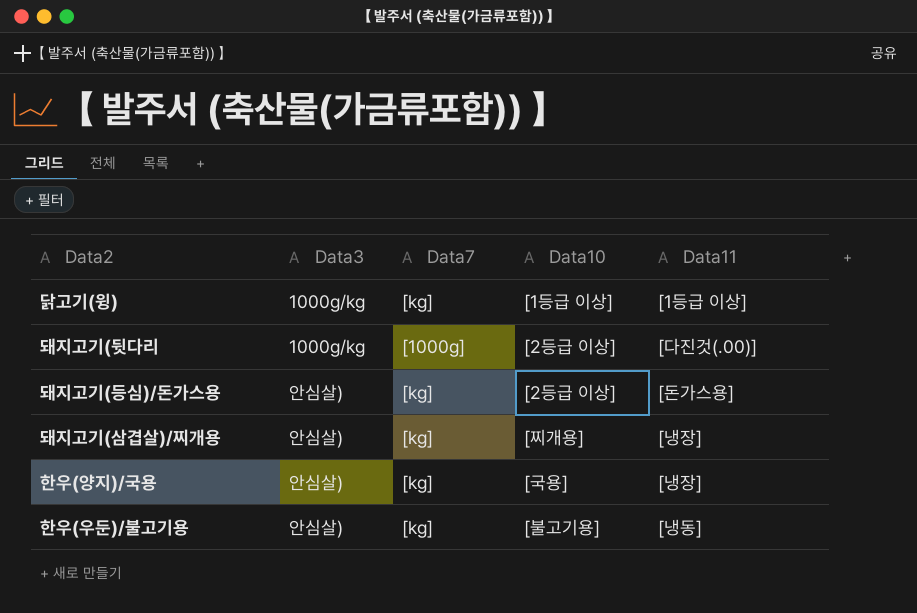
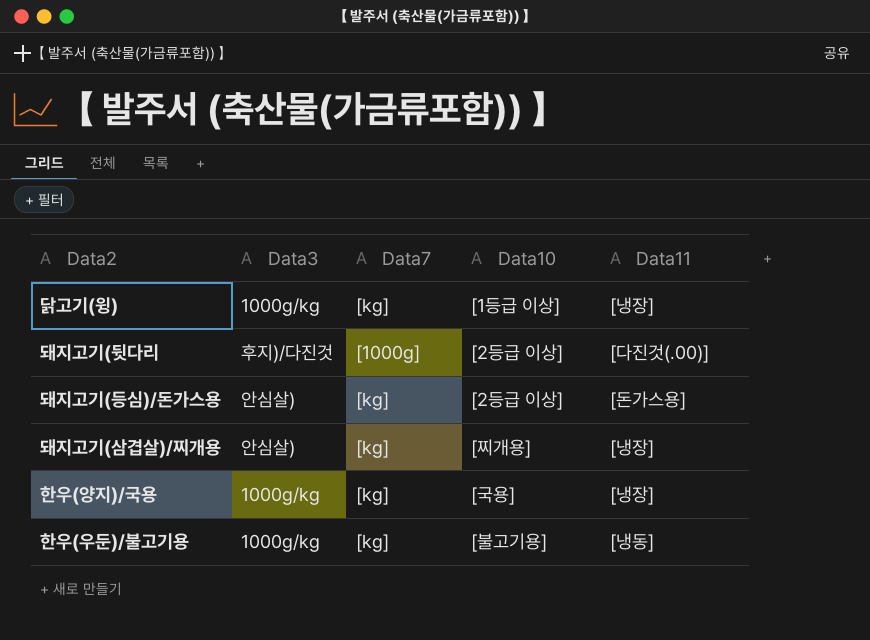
닭고기(윙) | Data11: [1등급 이상] -> [냉장]
돼지고기(뒷다리 | Data3: 1000g/kg -> 후지)/다진것
한우(양지)/국용 | Data3: 안심살) -> 1000g/kg
한우(우둔)/불고기용 | Data3: 안심살) -> 1000g/kg

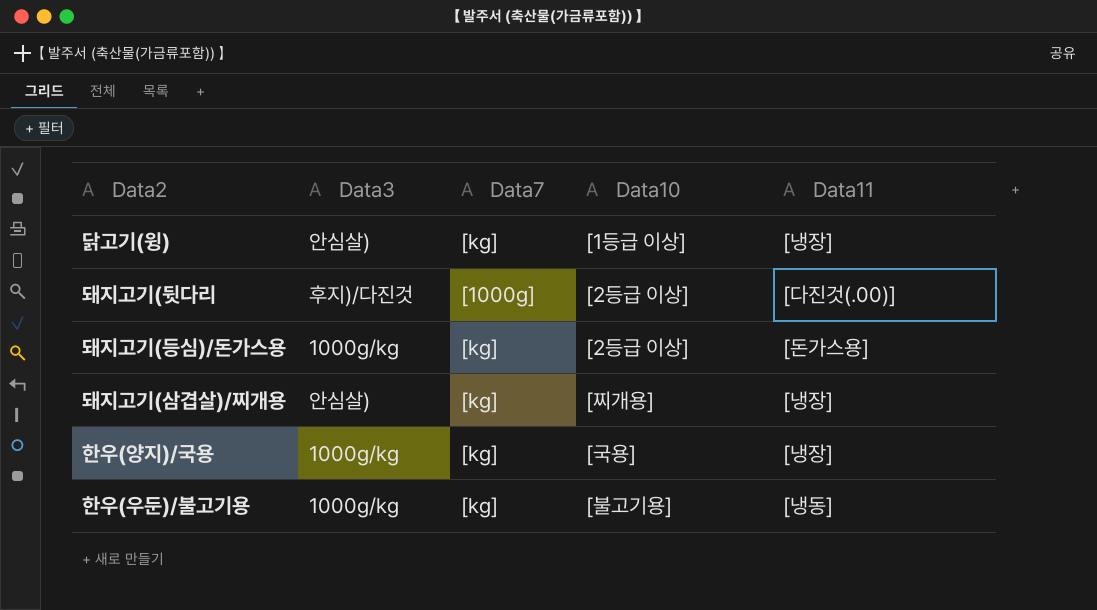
닭고기(윙) | Data3: 1000g/kg -> 안심살)
돼지고기(등심)/돈가스용 | Data3: 안심살) -> 1000g/kg

